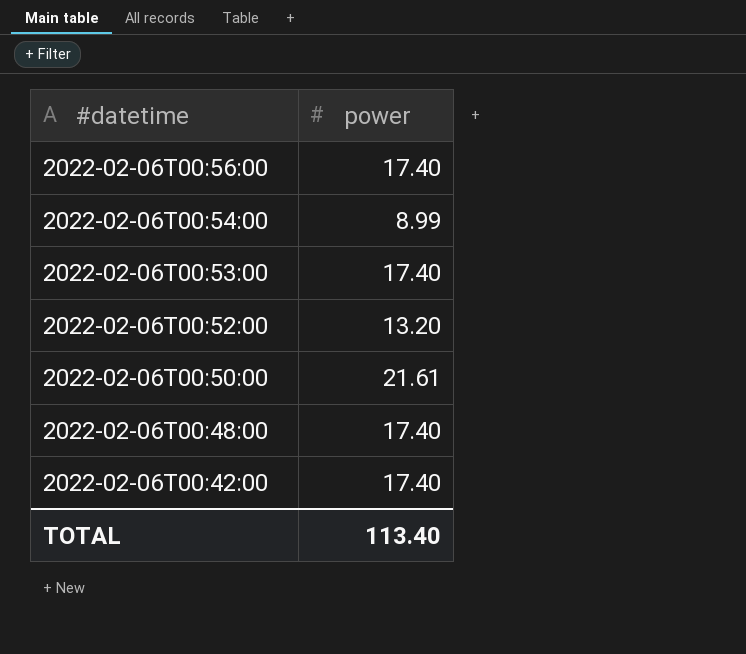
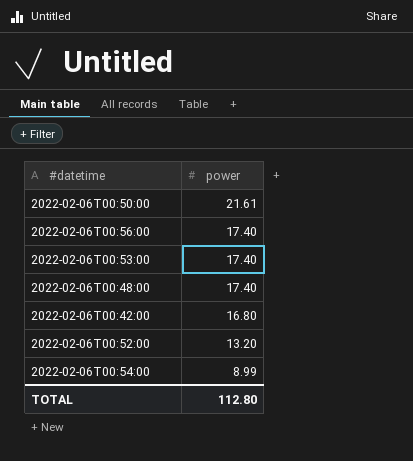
row order: #datetime descending -> power descending
2022-02-06T00:42:00 | power: 17.40 -> 16.80
TOTAL | power: 113.40 -> 112.80

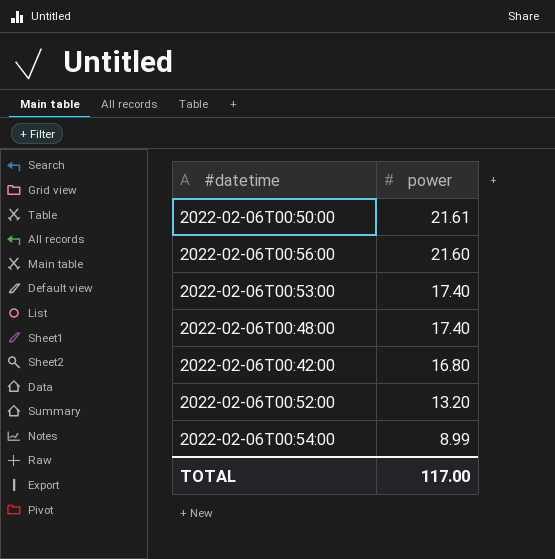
2022-02-06T00:56:00 | power: 17.40 -> 21.60
TOTAL | power: 112.80 -> 117.00

